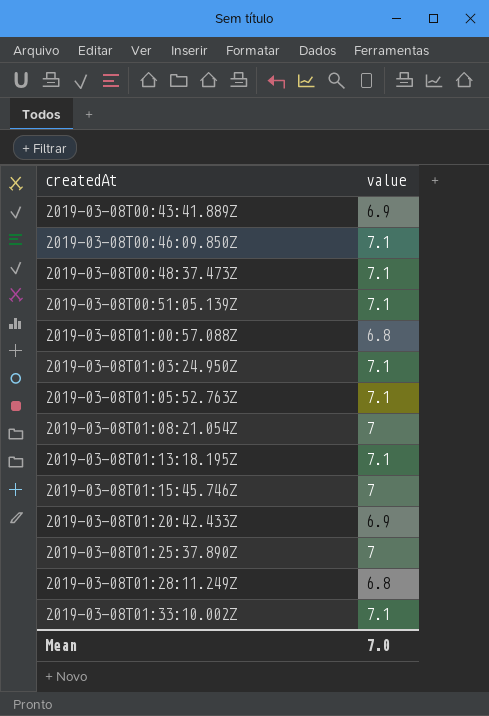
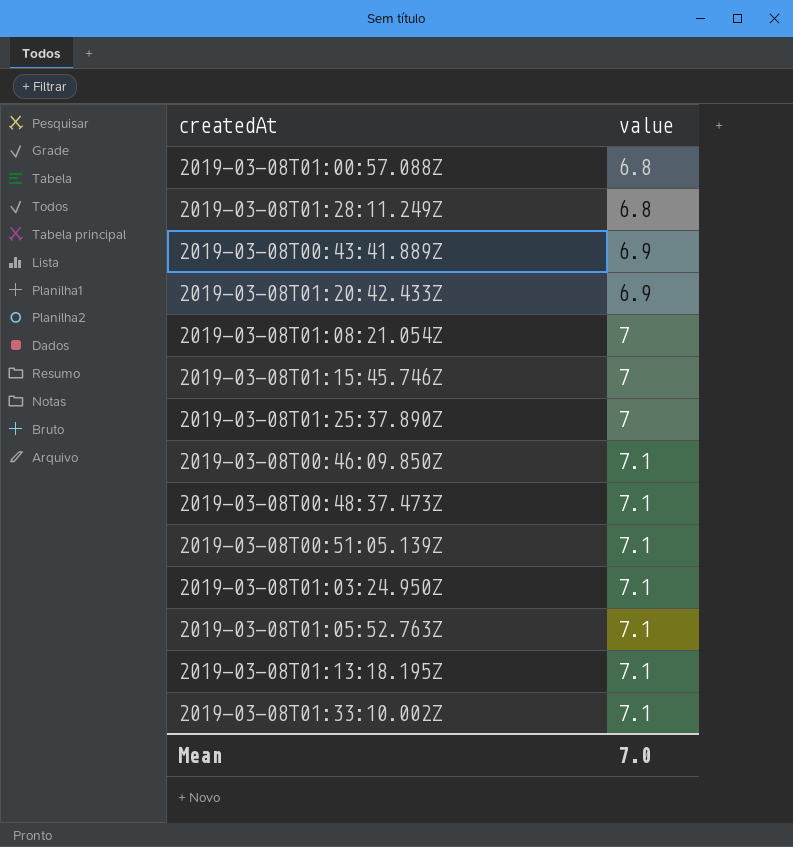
row order: createdAt ascending -> value ascending

